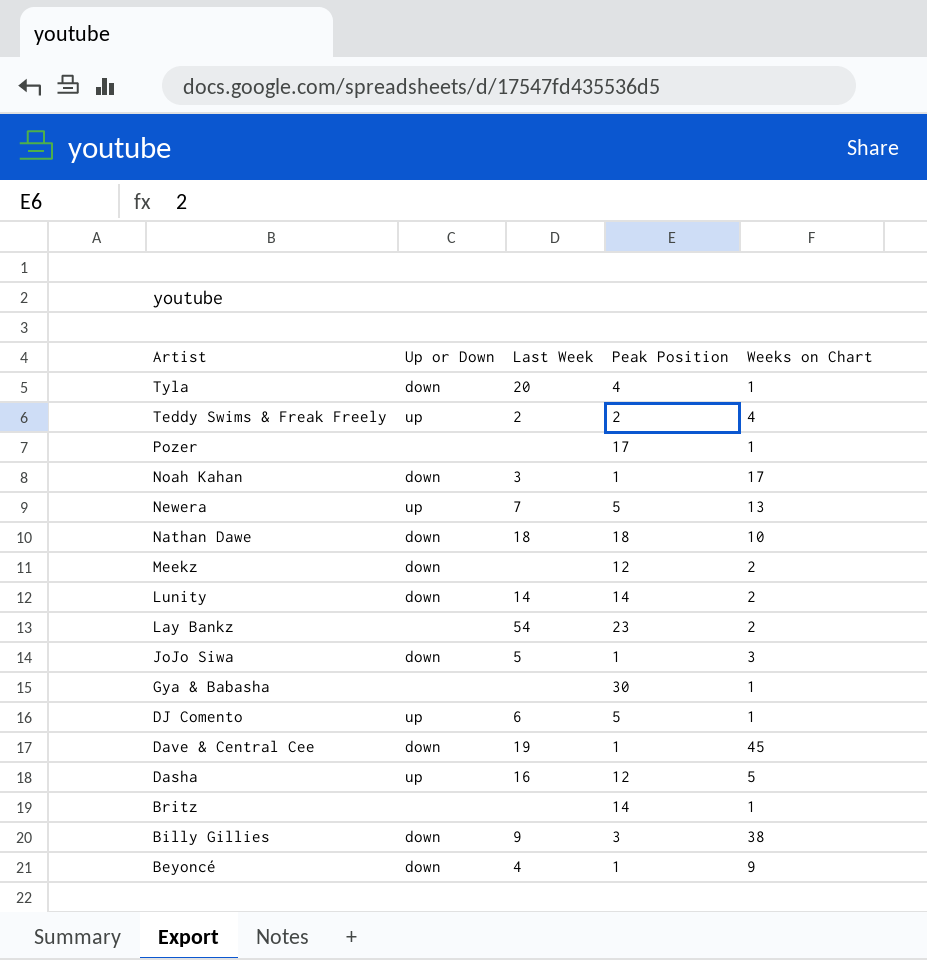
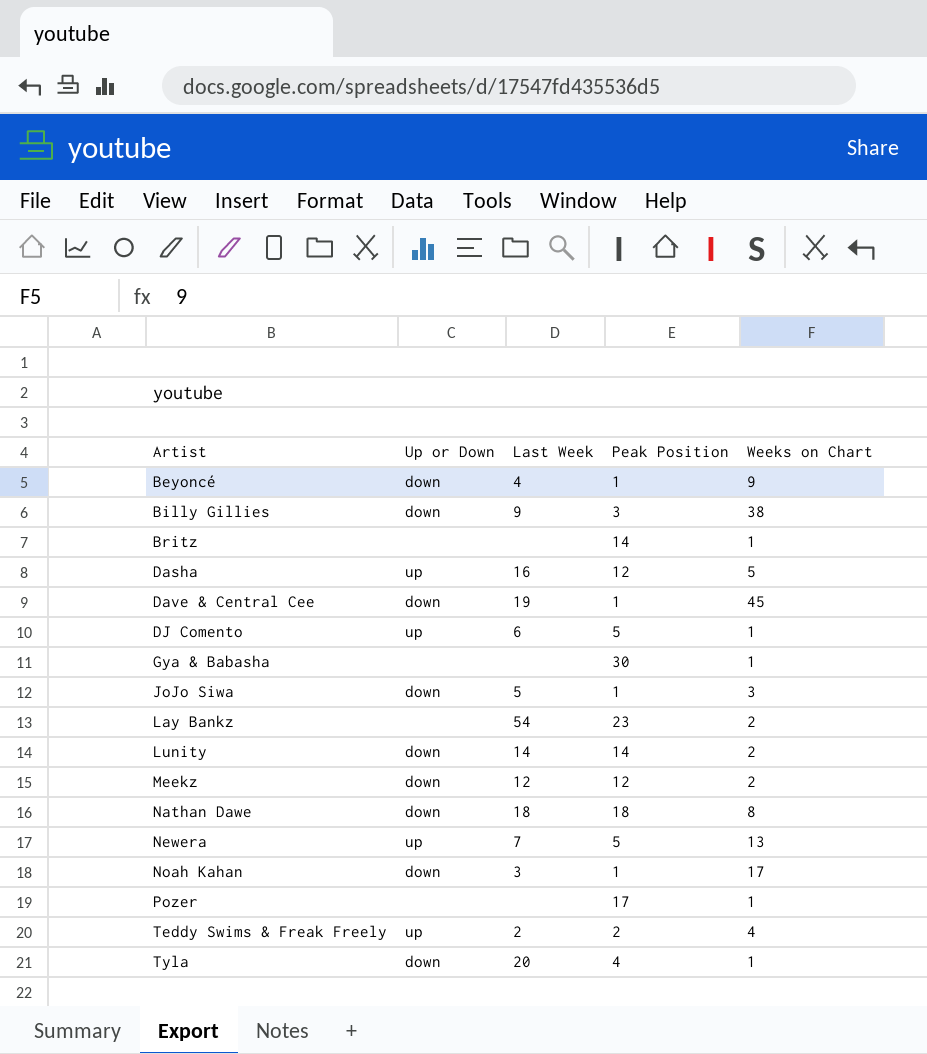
row order: Artist descending -> Artist ascending
Meekz | Last Week: none -> 12
Nathan Dawe | Weeks on Chart: 10 -> 8

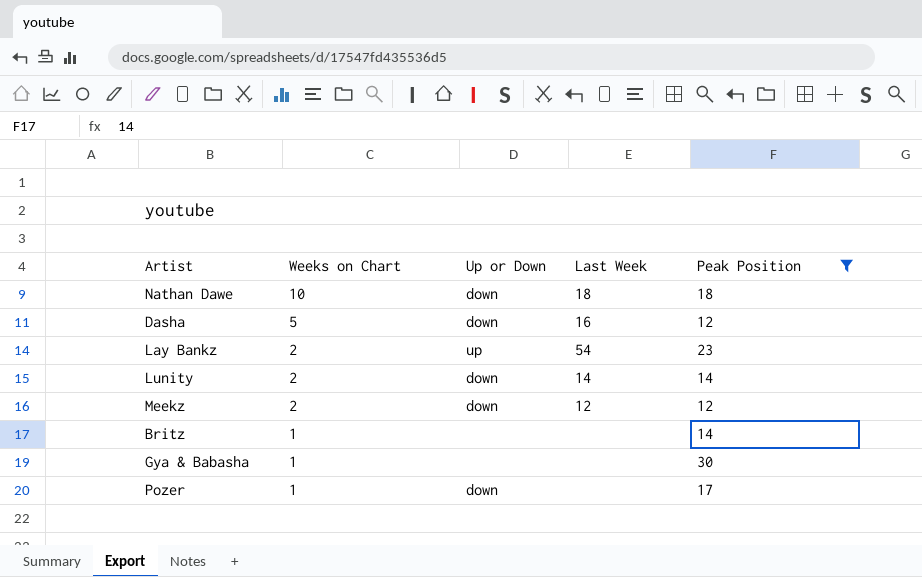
filter: none -> Peak Position >= 12
row order: Artist ascending -> Weeks on Chart descending
column Weeks on Chart | position: 5 -> 2
Nathan Dawe | Weeks on Chart: 8 -> 10
Dasha | Up or Down: up -> down
Lay Bankz | Up or Down: none -> up
Pozer | Up or Down: none -> down

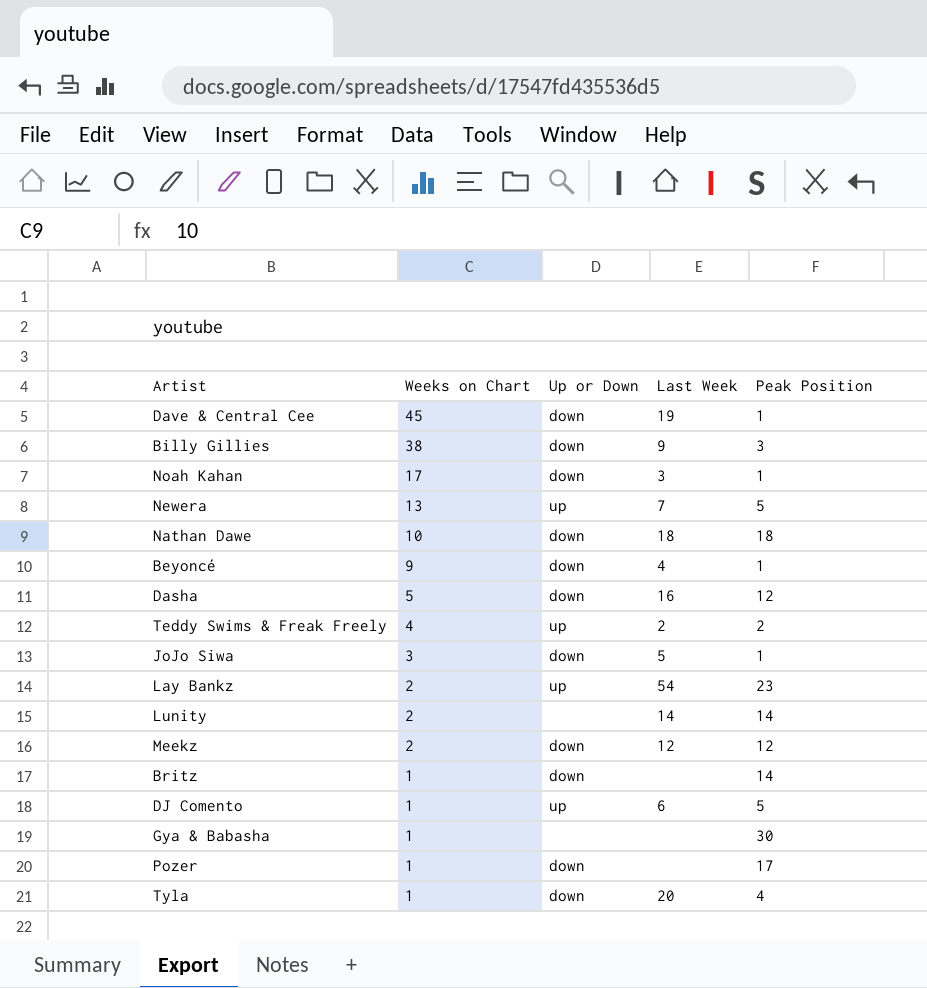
filter: Peak Position >= 12 -> none
Lunity | Up or Down: down -> none
Britz | Up or Down: none -> down

